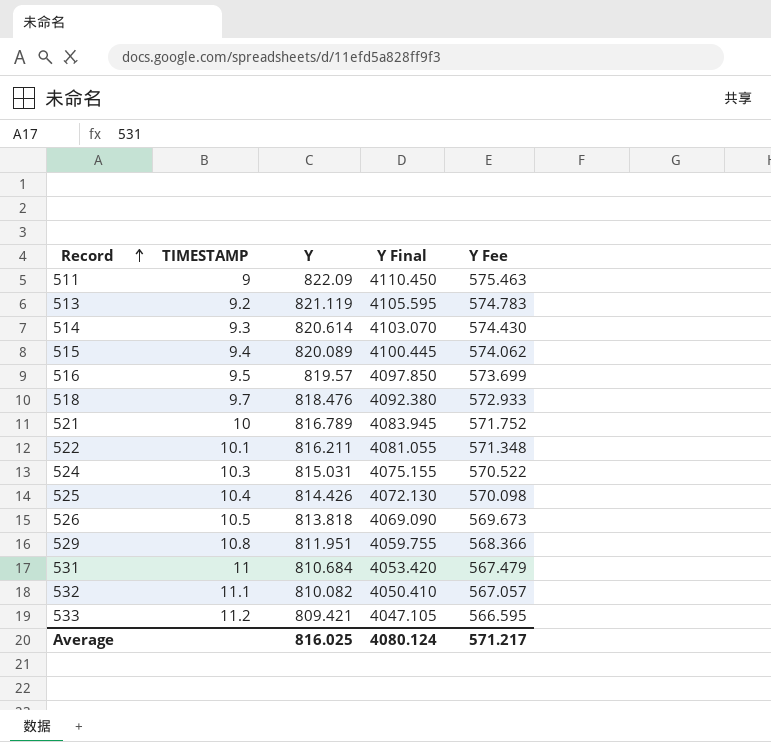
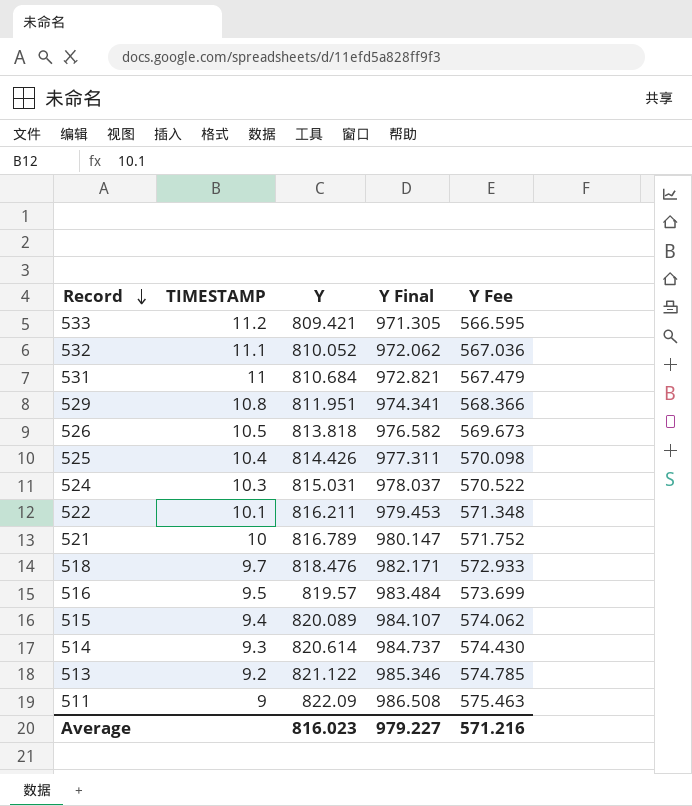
row order: Record ascending -> Record descending
column Y Final | formula: [Y] * 5 -> [Y] * 1.2
532 | Y: 810.082 -> 810.052
532 | Y Fee: 567.057 -> 567.036
513 | Y: 821.119 -> 821.122
513 | Y Fee: 574.783 -> 574.785
Average | Y: 816.025 -> 816.023
Average | Y Final: 4080.124 -> 979.227
Average | Y Fee: 571.217 -> 571.216

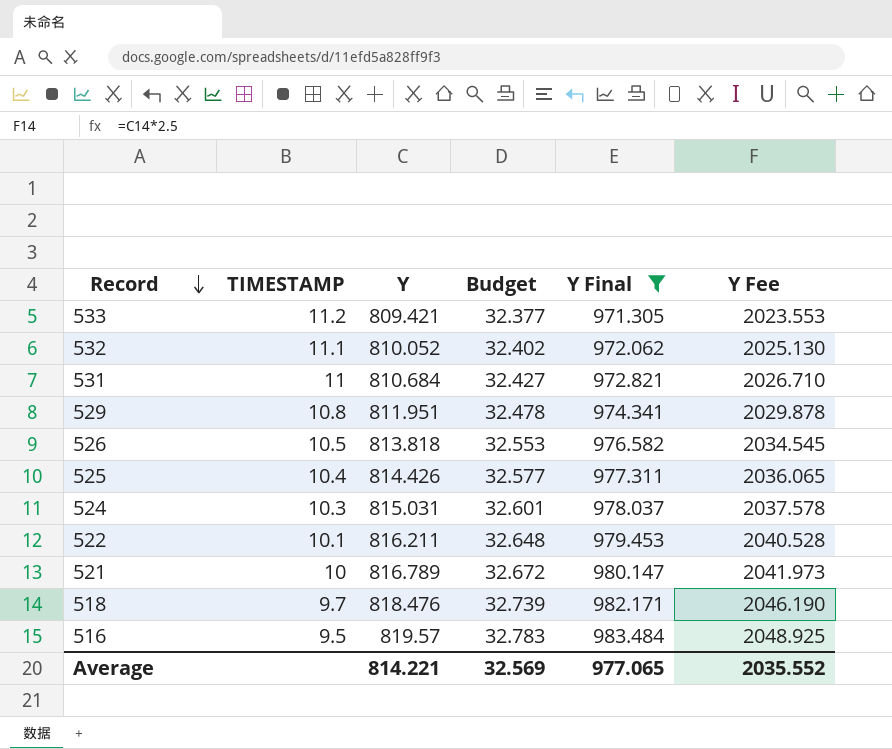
filter: none -> Y Final <= 983.484
column Budget | formula: none -> [Y] * 0.04
column Y Fee | formula: [Y] * 0.7 -> [Y] * 2.5
Average | Y: 816.023 -> 814.221
Average | Y Final: 979.227 -> 977.065
Average | Y Fee: 571.216 -> 2035.552

